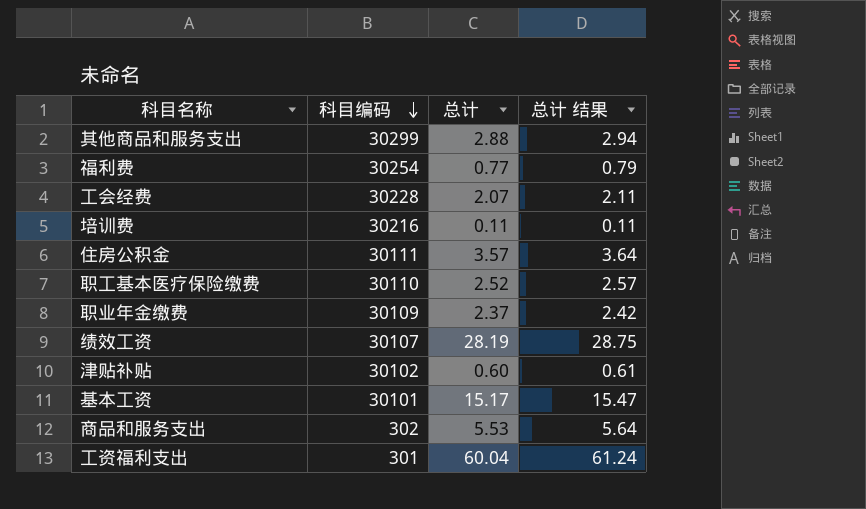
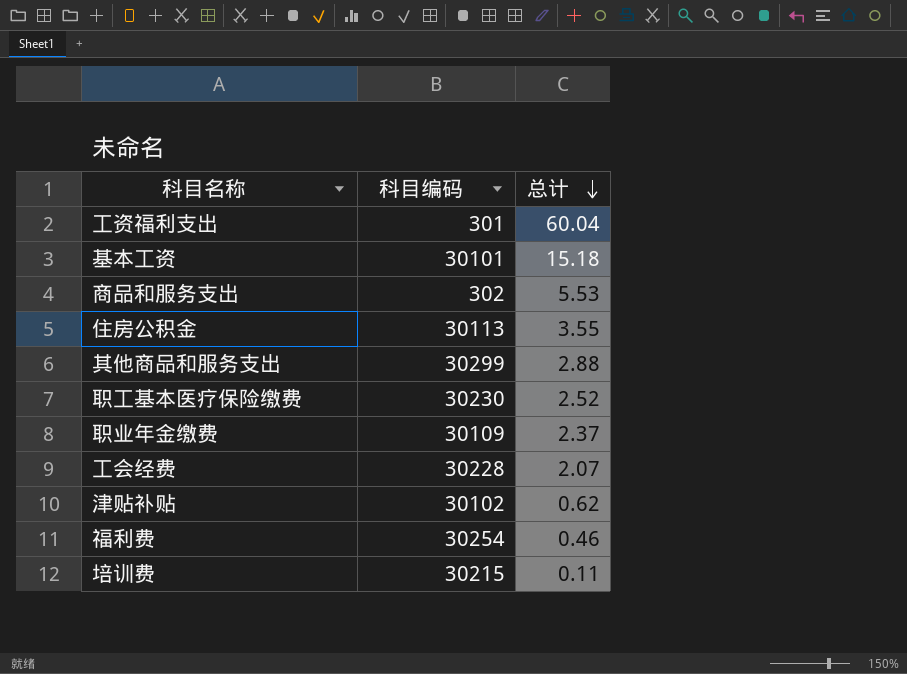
row order: 科目编码 descending -> 总计 descending
column 总计 结果 | formula: [总计] * 1.02 -> none
row 绩效工资: 30107 | 28.19 | 28.75 -> none
基本工资 | 总计: 15.17 -> 15.18
住房公积金 | 科目编码: 30111 -> 30113
住房公积金 | 总计: 3.57 -> 3.55
职工基本医疗保险缴费 | 科目编码: 30110 -> 30230
津贴补贴 | 总计: 0.60 -> 0.62
福利费 | 总计: 0.77 -> 0.46
培训费 | 科目编码: 30216 -> 30215

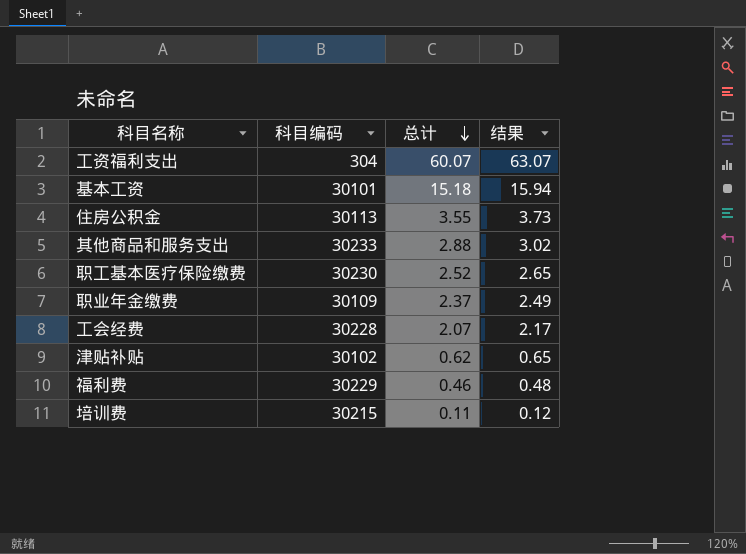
column 结果 | formula: none -> [总计] * 1.05
row 商品和服务支出: 302 | 5.53 -> none
工资福利支出 | 科目编码: 301 -> 304
工资福利支出 | 总计: 60.04 -> 60.07
其他商品和服务支出 | 科目编码: 30299 -> 30233
福利费 | 科目编码: 30254 -> 30229

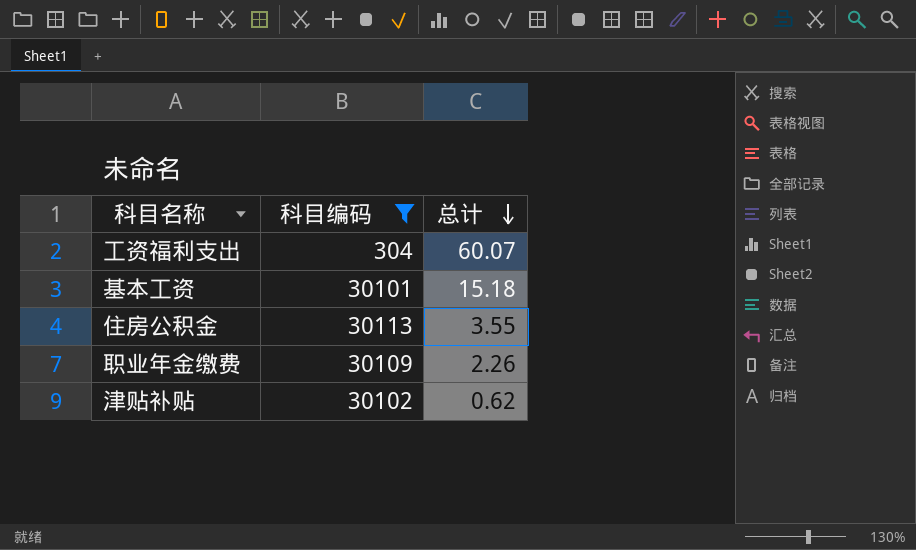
filter: none -> 科目编码 <= 30113
column 结果 | formula: [总计] * 1.05 -> none
职业年金缴费 | 总计: 2.37 -> 2.26

